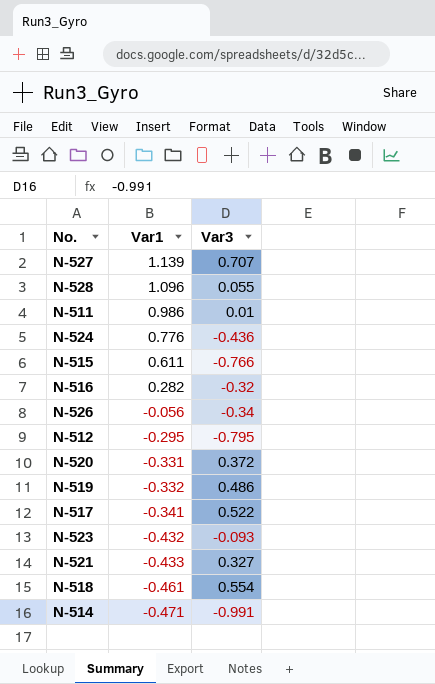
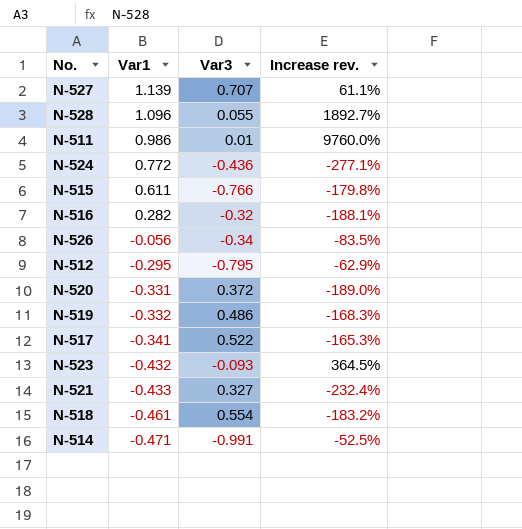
column Increase rev. | formula: none -> ([Var1] - [Var3]) / [Var3]
N-524 | Var1: 0.776 -> 0.772

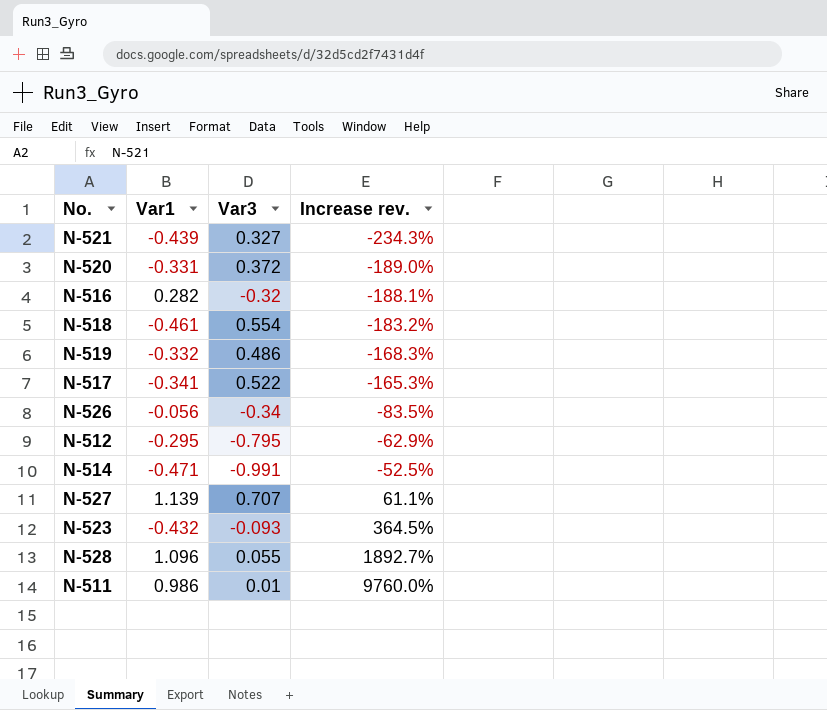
row order: Var1 descending -> Increase rev. ascending
row N-524: 0.772 | -0.436 | -277.1% -> none
row N-515: 0.611 | -0.766 | -179.8% -> none
N-521 | Var1: -0.433 -> -0.439
N-521 | Increase rev.: -232.4% -> -234.3%

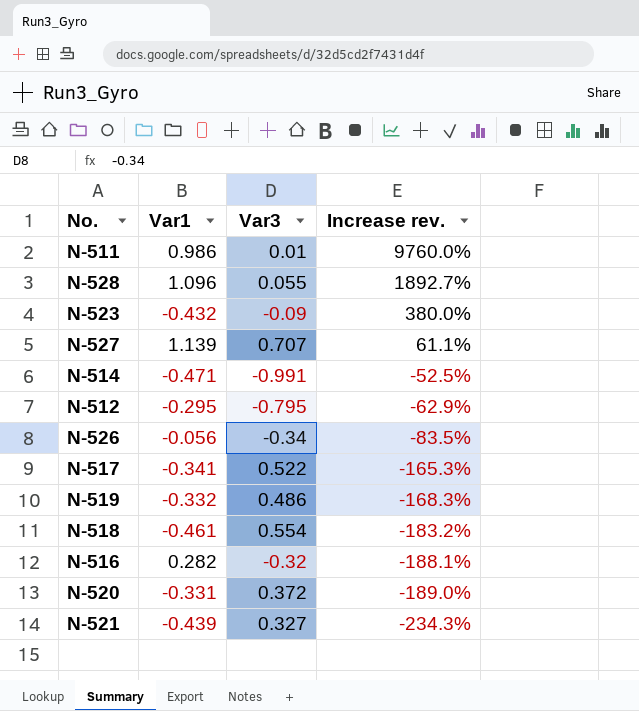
row order: Increase rev. ascending -> Increase rev. descending
N-523 | Var3: -0.093 -> -0.09
N-523 | Increase rev.: 364.5% -> 380.0%

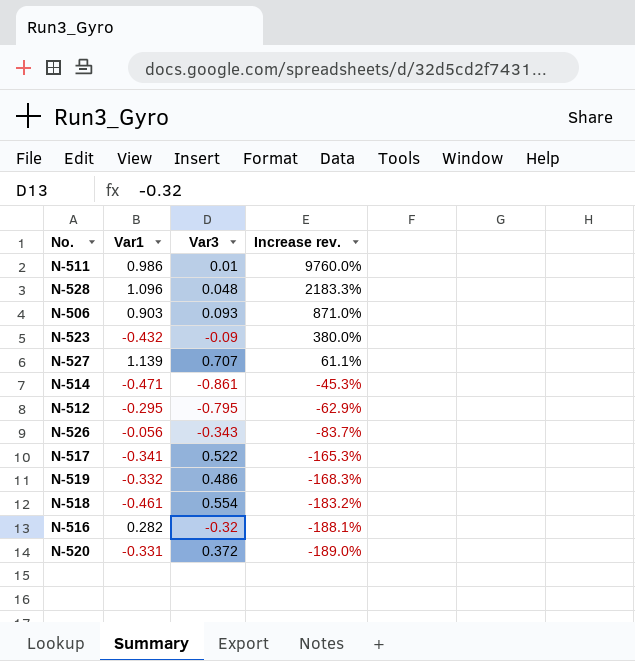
row N-521: -0.439 | 0.327 | -234.3% -> none
N-528 | Var3: 0.055 -> 0.048
N-528 | Increase rev.: 1892.7% -> 2183.3%
row N-506: none -> 0.903 | 0.093 | 871.0%
N-514 | Var3: -0.991 -> -0.861
N-514 | Increase rev.: -52.5% -> -45.3%
N-526 | Var3: -0.34 -> -0.343
N-526 | Increase rev.: -83.5% -> -83.7%

